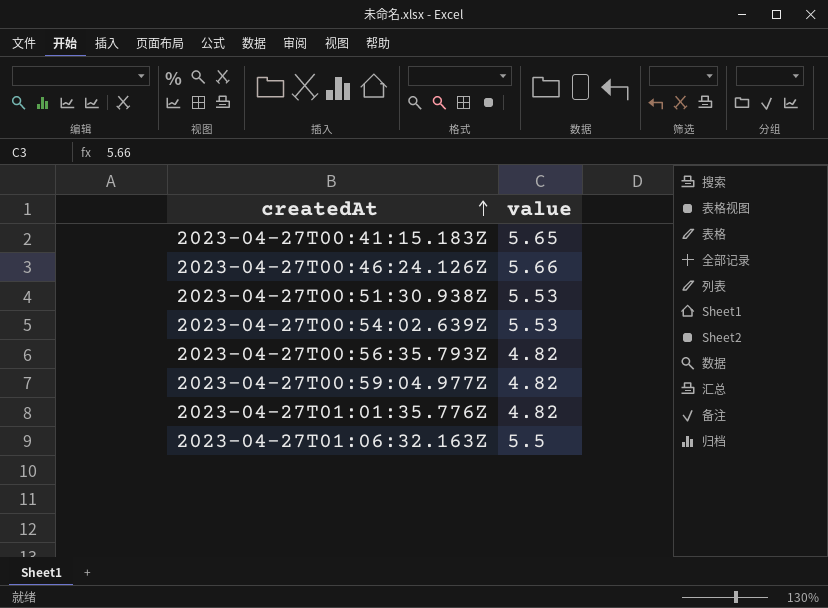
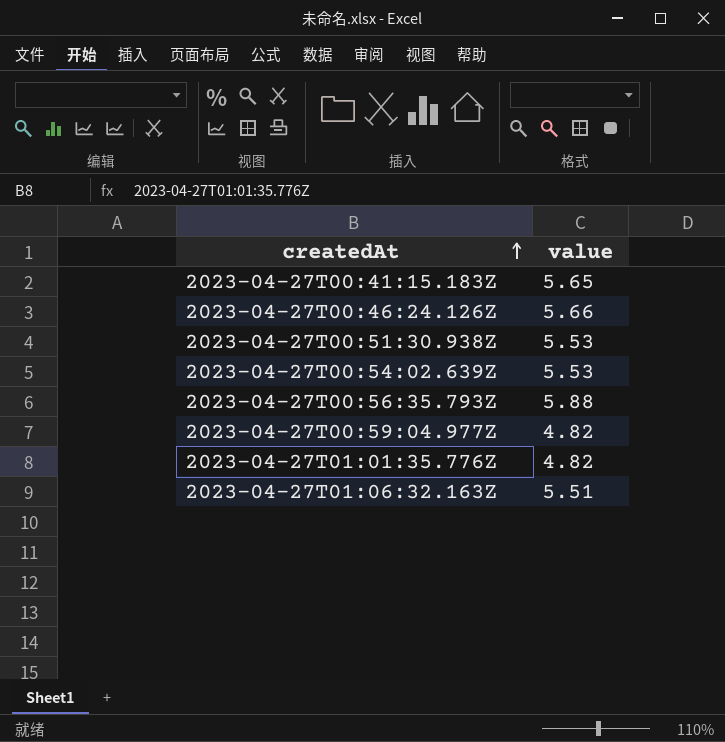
2023-04-27T00:56:35.793Z | value: 4.82 -> 5.88
2023-04-27T01:06:32.163Z | value: 5.5 -> 5.51

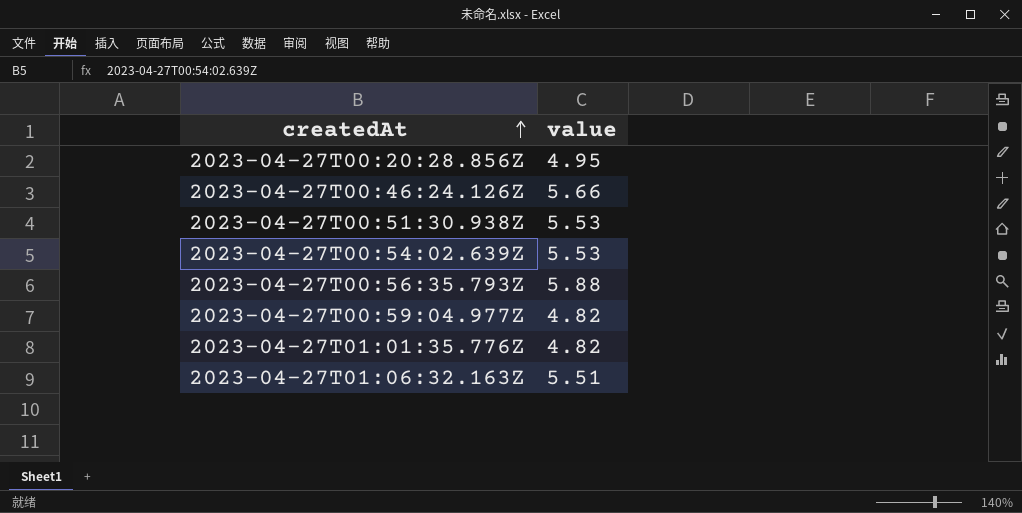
row 2023-04-27T00:41:15.183Z: 5.65 -> none
row 2023-04-27T00:20:28.856Z: none -> 4.95

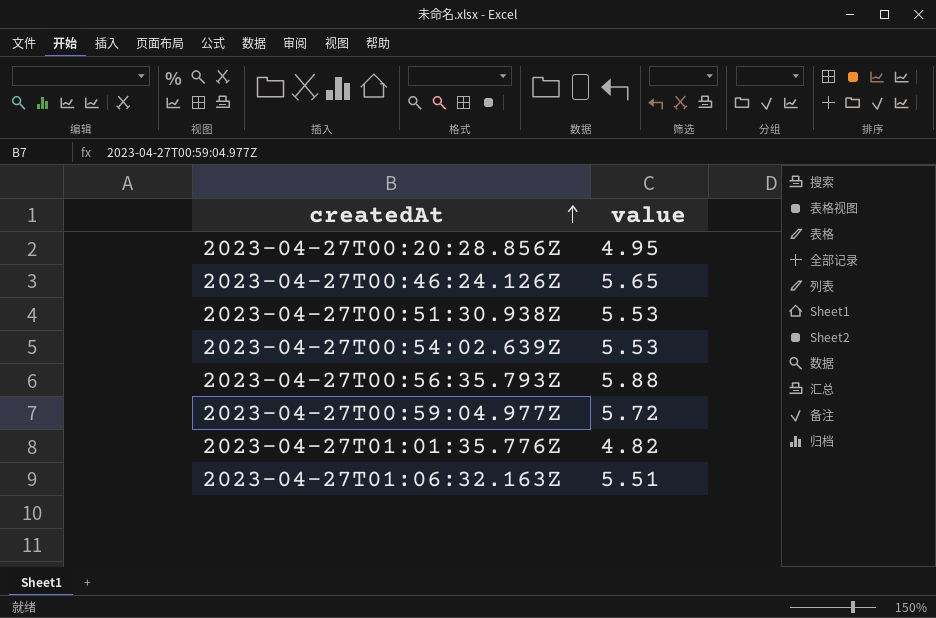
2023-04-27T00:46:24.126Z | value: 5.66 -> 5.65
2023-04-27T00:59:04.977Z | value: 4.82 -> 5.72

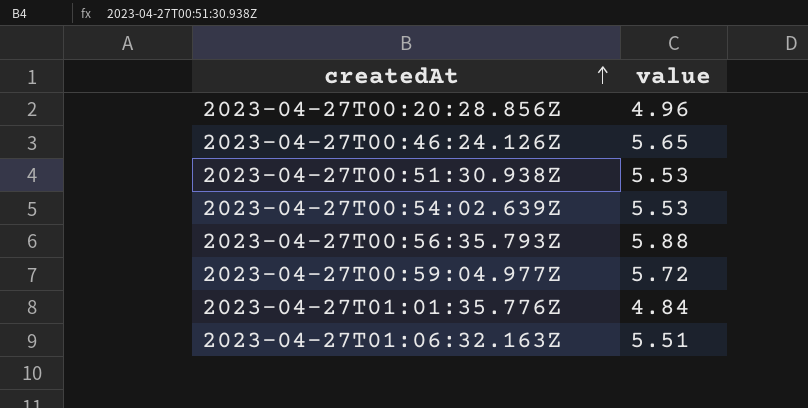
2023-04-27T00:20:28.856Z | value: 4.95 -> 4.96
2023-04-27T01:01:35.776Z | value: 4.82 -> 4.84

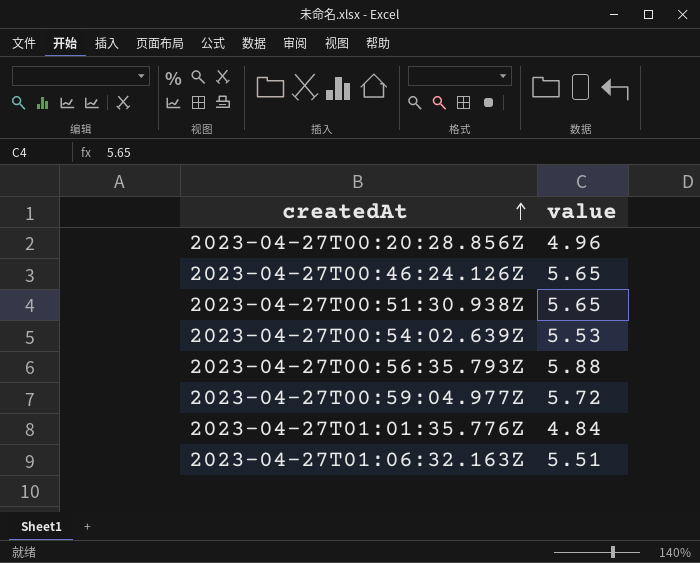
2023-04-27T00:51:30.938Z | value: 5.53 -> 5.65

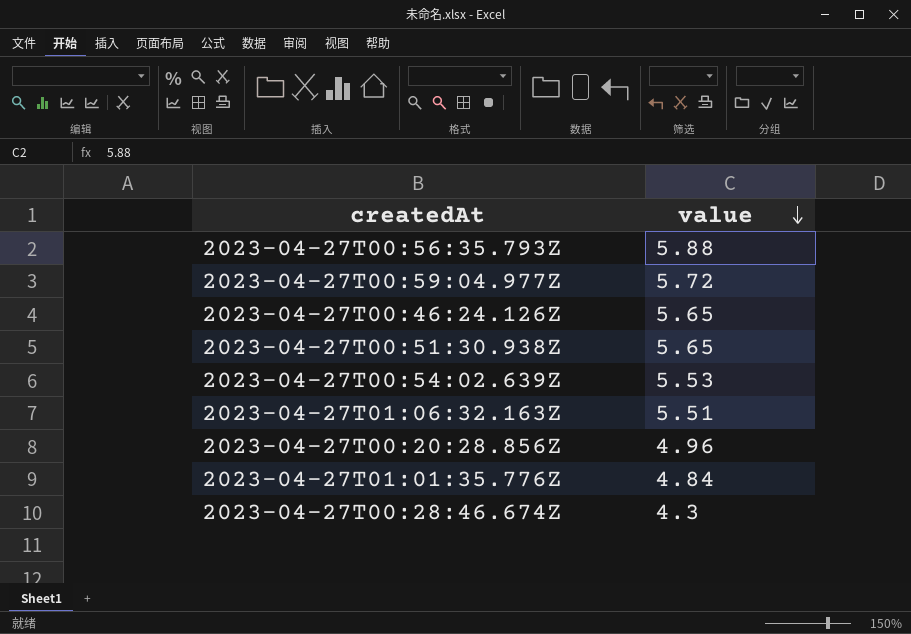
row order: createdAt ascending -> value descending
row 2023-04-27T00:28:46.674Z: none -> 4.3

